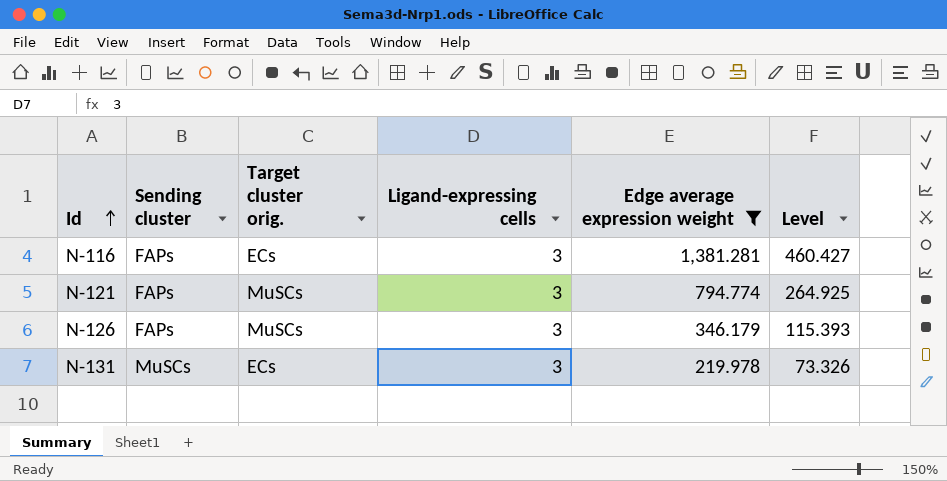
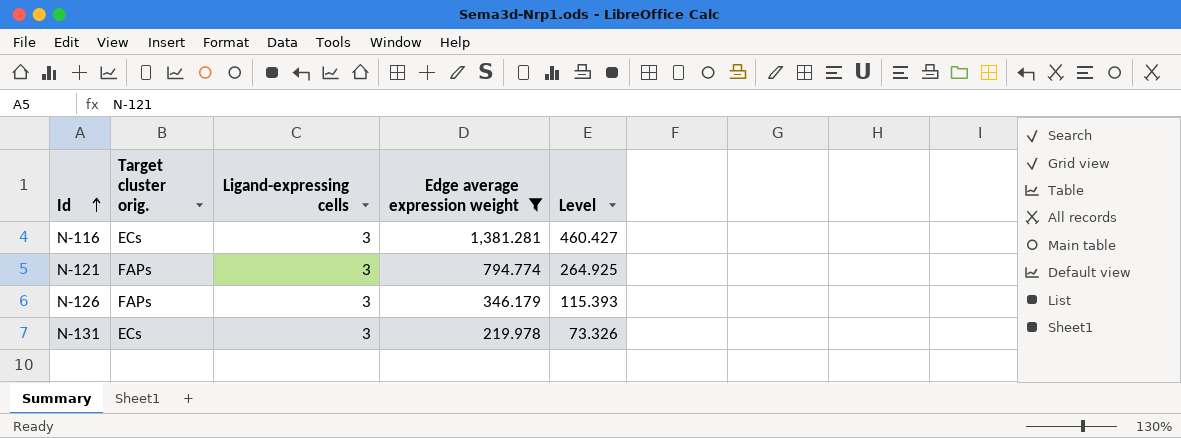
column Sending cluster | position: 2 -> none
N-121 | Target cluster orig.: MuSCs -> FAPs
N-126 | Target cluster orig.: MuSCs -> FAPs

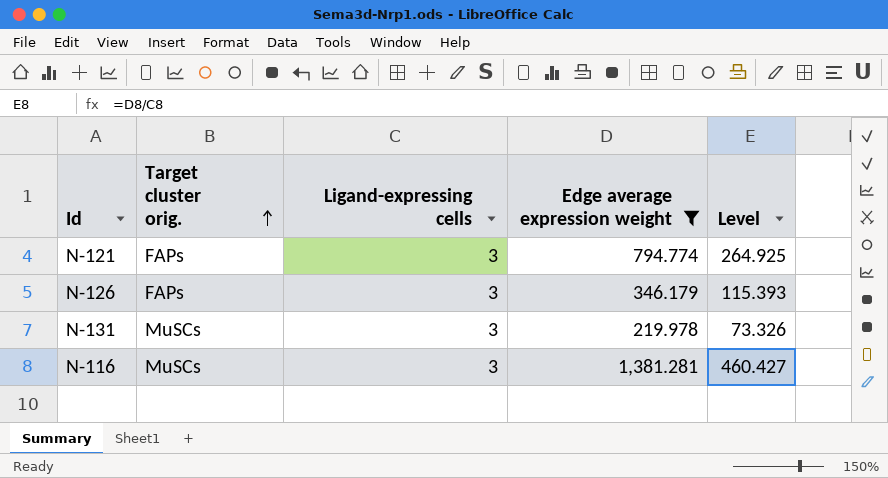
row order: Id ascending -> Target cluster orig. ascending
N-131 | Target cluster orig.: ECs -> MuSCs
N-116 | Target cluster orig.: ECs -> MuSCs

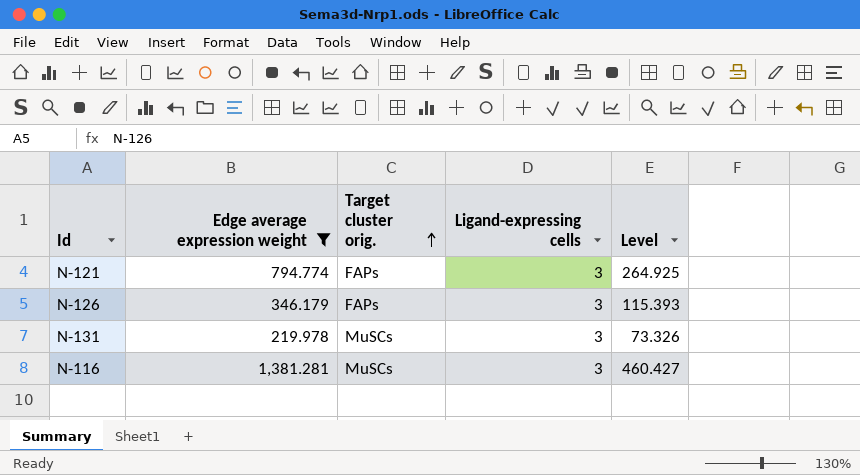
column Edge average expression weight | position: 4 -> 2

